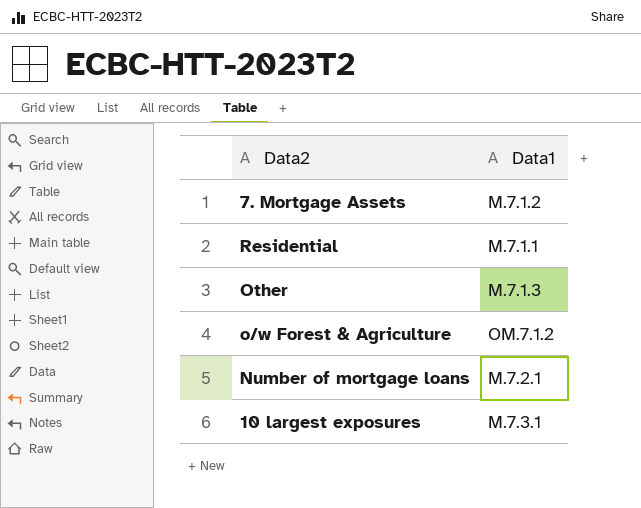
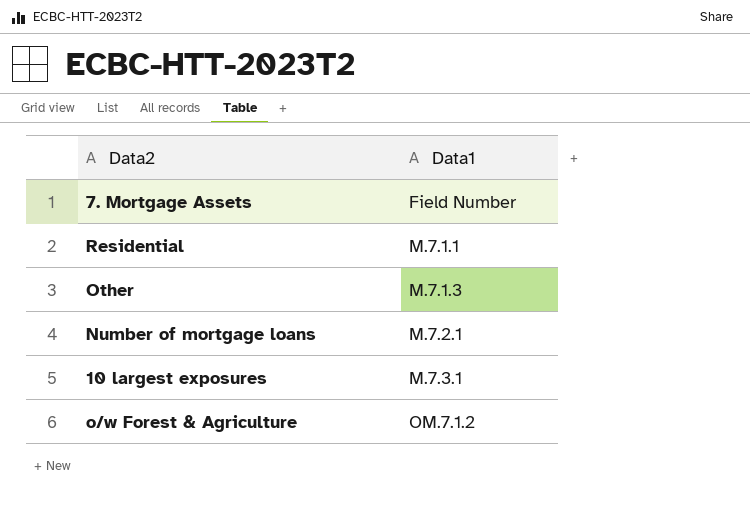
row order: none -> Data1 ascending
7. Mortgage Assets | Data1: M.7.1.2 -> Field Number

